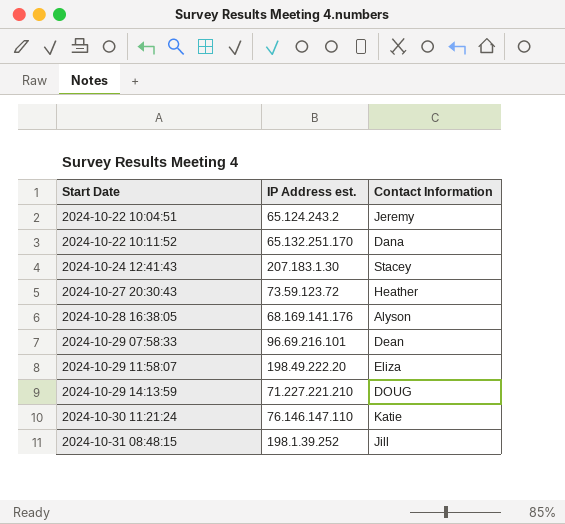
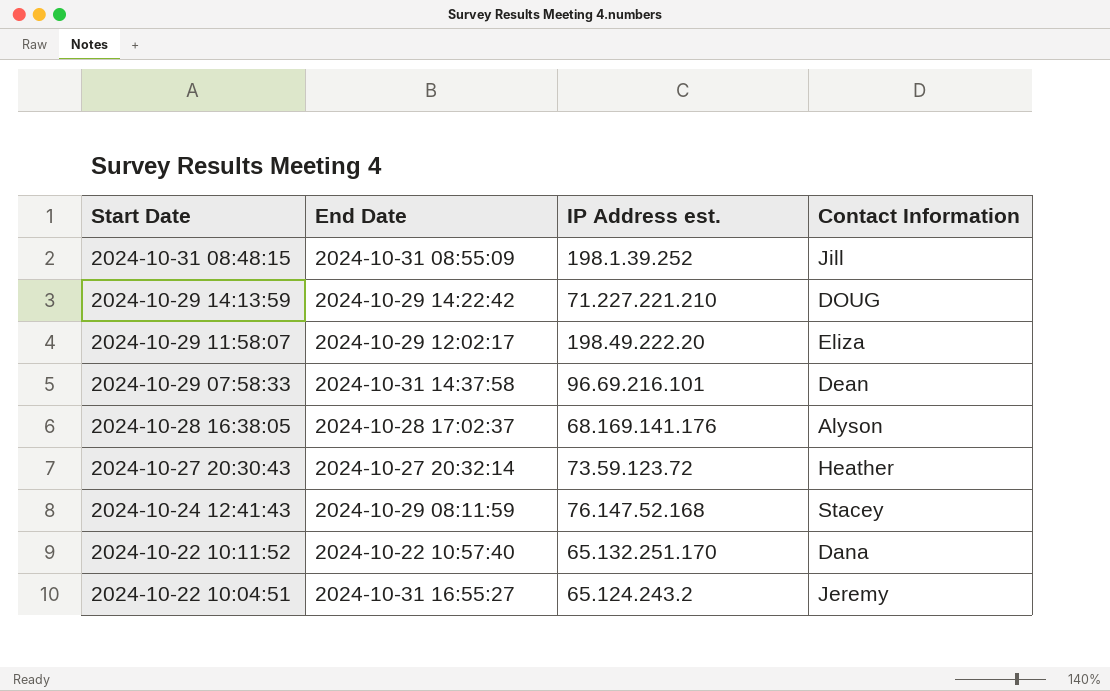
row order: Start Date ascending -> Start Date descending
column End Date | position: none -> 2
row 2024-10-30 11:21:24: 76.146.147.110 | Katie -> none
2024-10-24 12:41:43 | IP Address est.: 207.183.1.30 -> 76.147.52.168

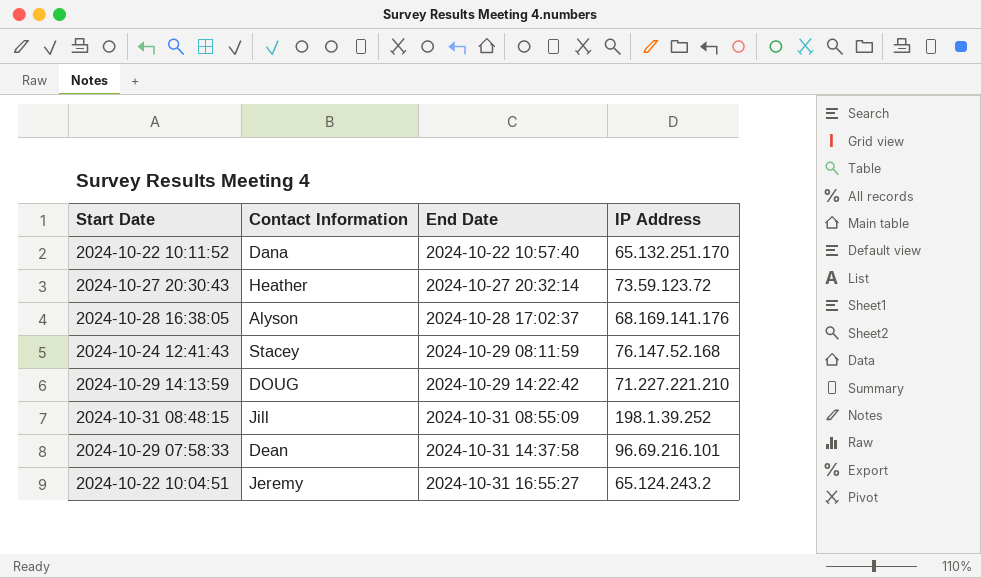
row order: Start Date descending -> End Date ascending
column Contact Information | position: 4 -> 2
column name: IP Address est. -> IP Address
row 2024-10-29 11:58:07: 2024-10-29 12:02:17 | 198.49.222.20 | Eliza -> none

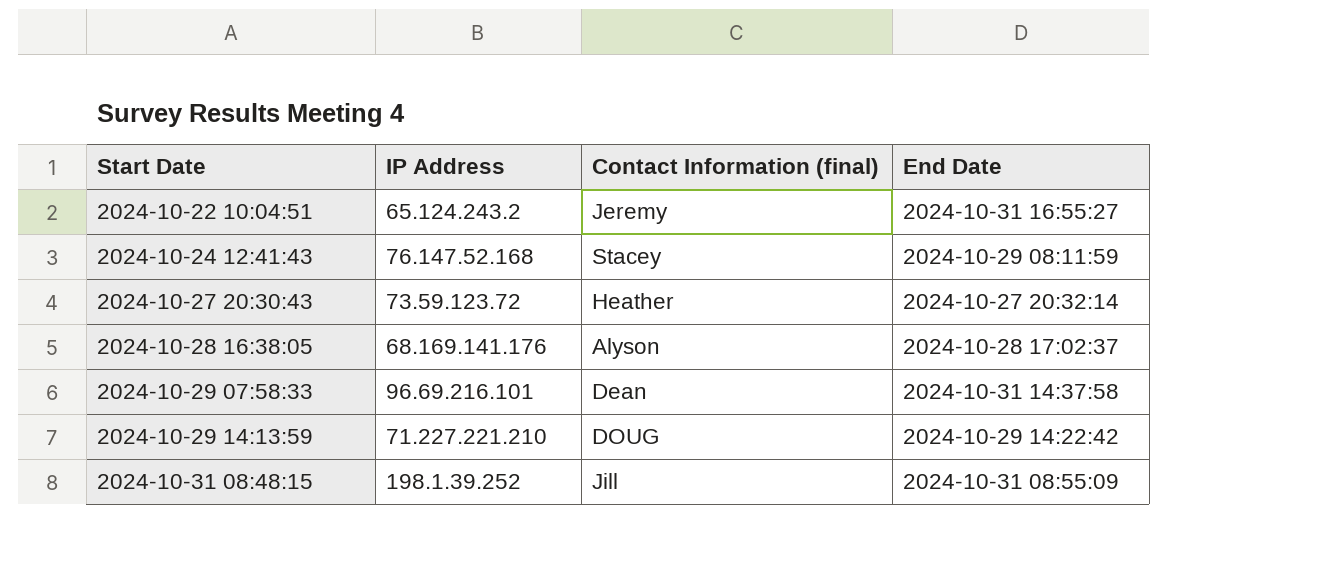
row order: End Date ascending -> Start Date ascending
column IP Address | position: 4 -> 2
column name: Contact Information -> Contact Information (final)
row 2024-10-22 10:11:52: Dana | 2024-10-22 10:57:40 | 65.132.251.170 -> none

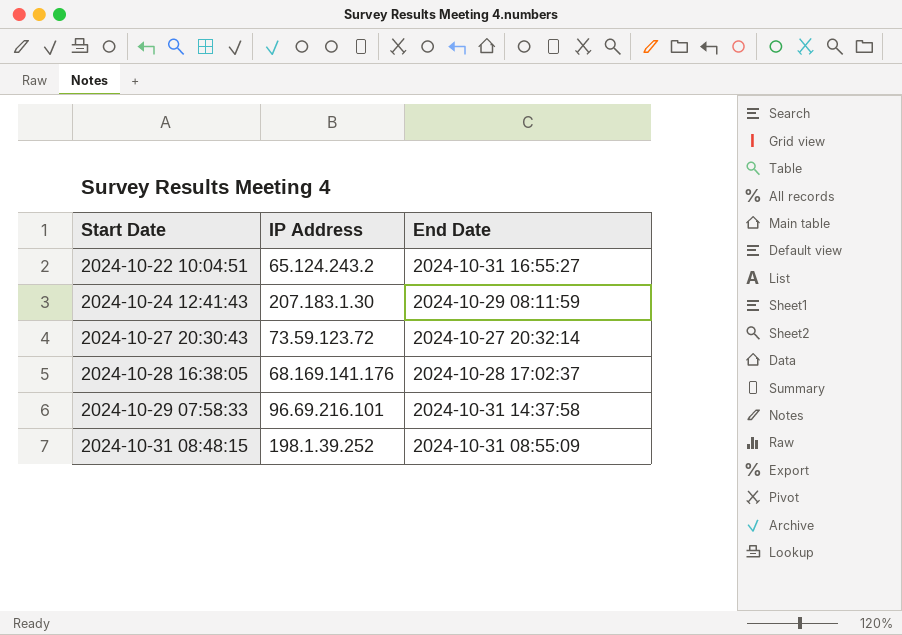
column Contact Information (final) | position: 3 -> none
row 2024-10-29 14:13:59: 71.227.221.210 | DOUG | 2024-10-29 14:22:42 -> none
2024-10-24 12:41:43 | IP Address: 76.147.52.168 -> 207.183.1.30

